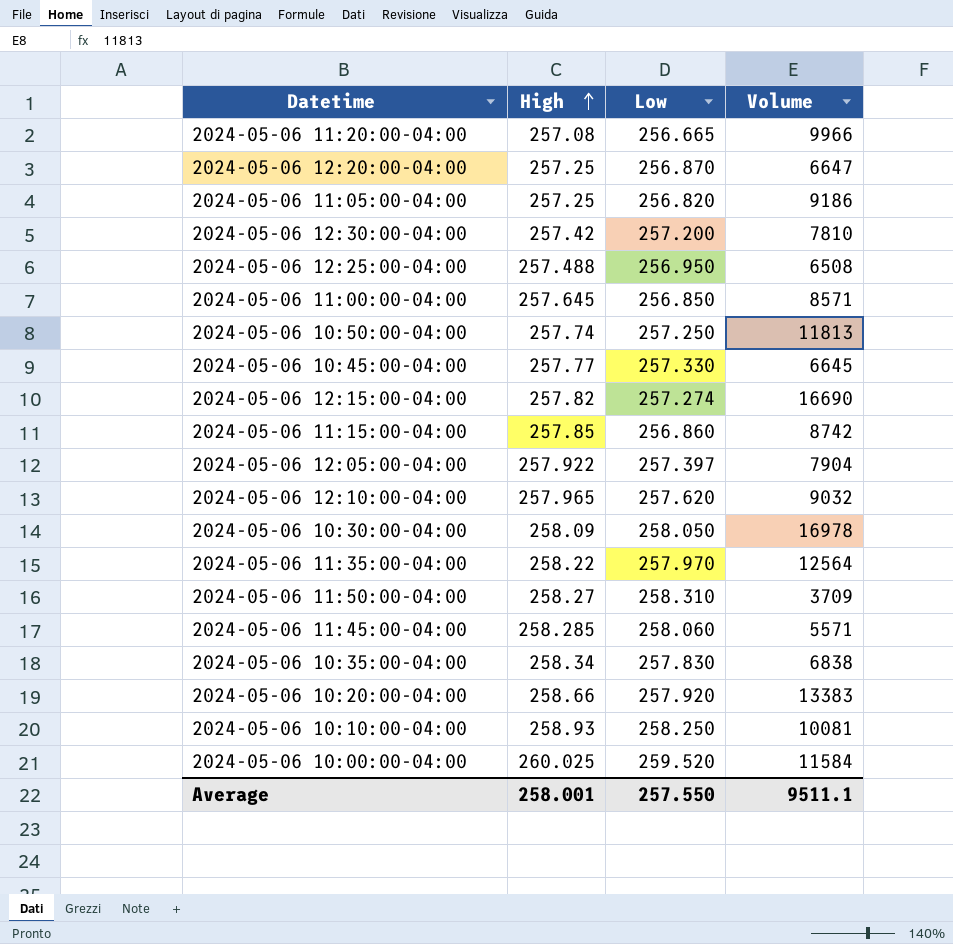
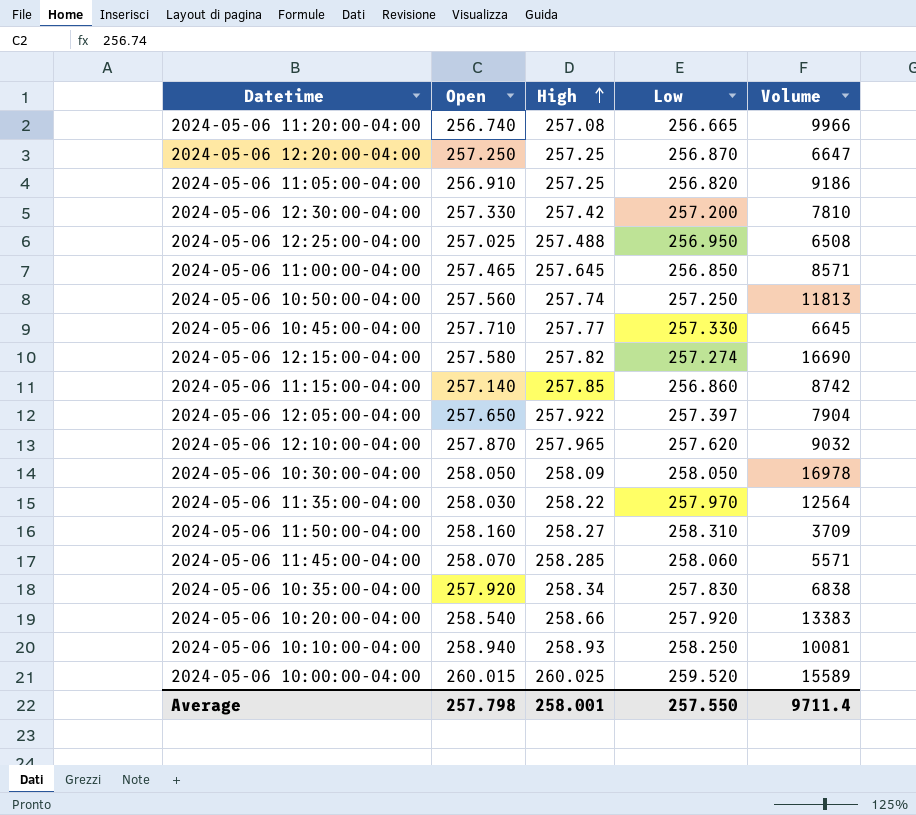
column Open | position: none -> 2
2024-05-06 10:00:00-04:00 | Volume: 11584 -> 15589
Average | Volume: 9511.1 -> 9711.4

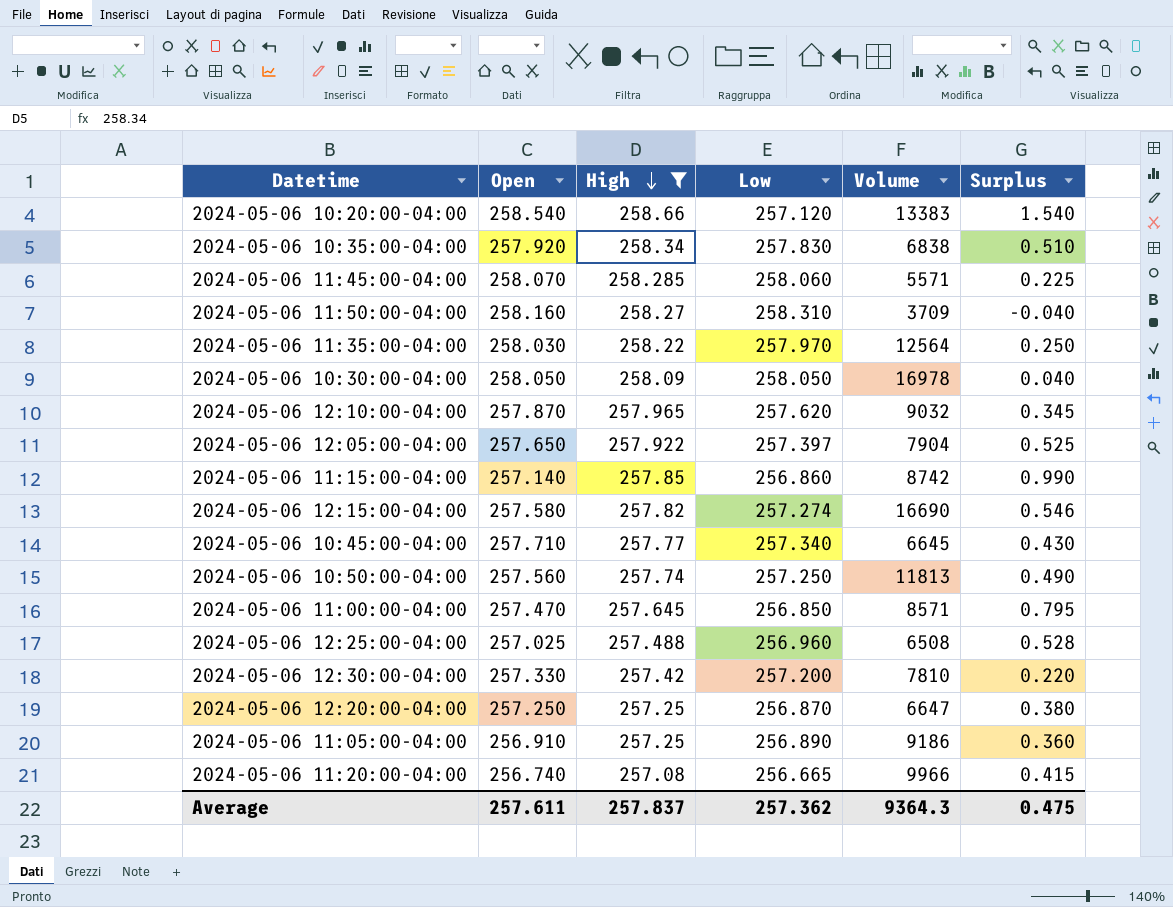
filter: none -> High <= 258.66
row order: High ascending -> High descending
column Surplus | formula: none -> [High] - [Low]
2024-05-06 10:20:00-04:00 | Low: 257.920 -> 257.120
2024-05-06 10:45:00-04:00 | Low: 257.330 -> 257.340
2024-05-06 11:00:00-04:00 | Open: 257.465 -> 257.470
2024-05-06 12:25:00-04:00 | Low: 256.950 -> 256.960
2024-05-06 11:05:00-04:00 | Low: 256.820 -> 256.890
Average | Open: 257.798 -> 257.611
Average | High: 258.001 -> 257.837
Average | Low: 257.550 -> 257.362
Average | Volume: 9711.4 -> 9364.3

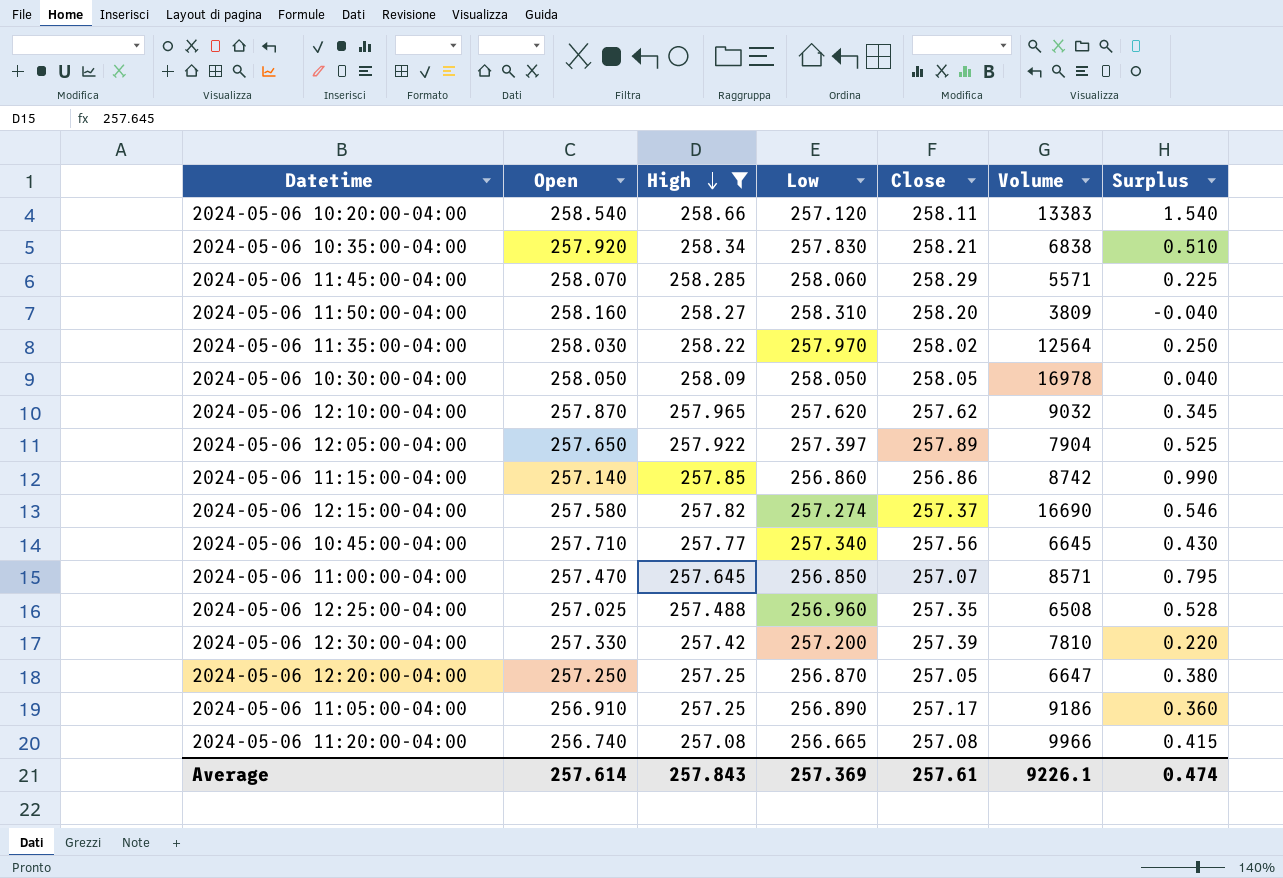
column Close | position: none -> 5
row 2024-05-06 10:50:00-04:00: 257.560 | 257.74 | 257.250 | 11813 | 0.490 -> none
2024-05-06 11:50:00-04:00 | Volume: 3709 -> 3809
Average | Open: 257.611 -> 257.614
Average | High: 257.837 -> 257.843
Average | Low: 257.362 -> 257.369
Average | Volume: 9364.3 -> 9226.1
Average | Surplus: 0.475 -> 0.474

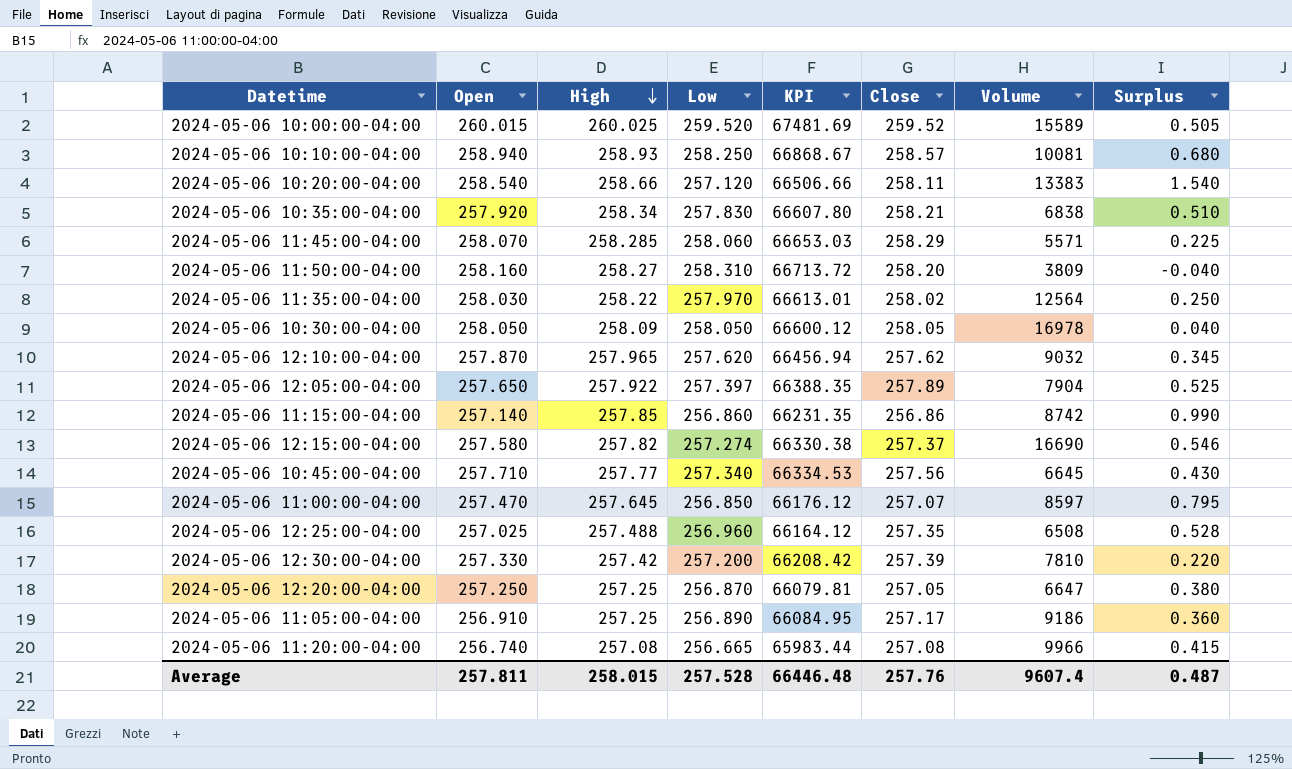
filter: High <= 258.66 -> none
column KPI | formula: none -> [High] * [Low]
2024-05-06 11:00:00-04:00 | Volume: 8571 -> 8597
Average | Open: 257.614 -> 257.811
Average | High: 257.843 -> 258.015
Average | Low: 257.369 -> 257.528
Average | Close: 257.61 -> 257.76
Average | Volume: 9226.1 -> 9607.4
Average | Surplus: 0.474 -> 0.487

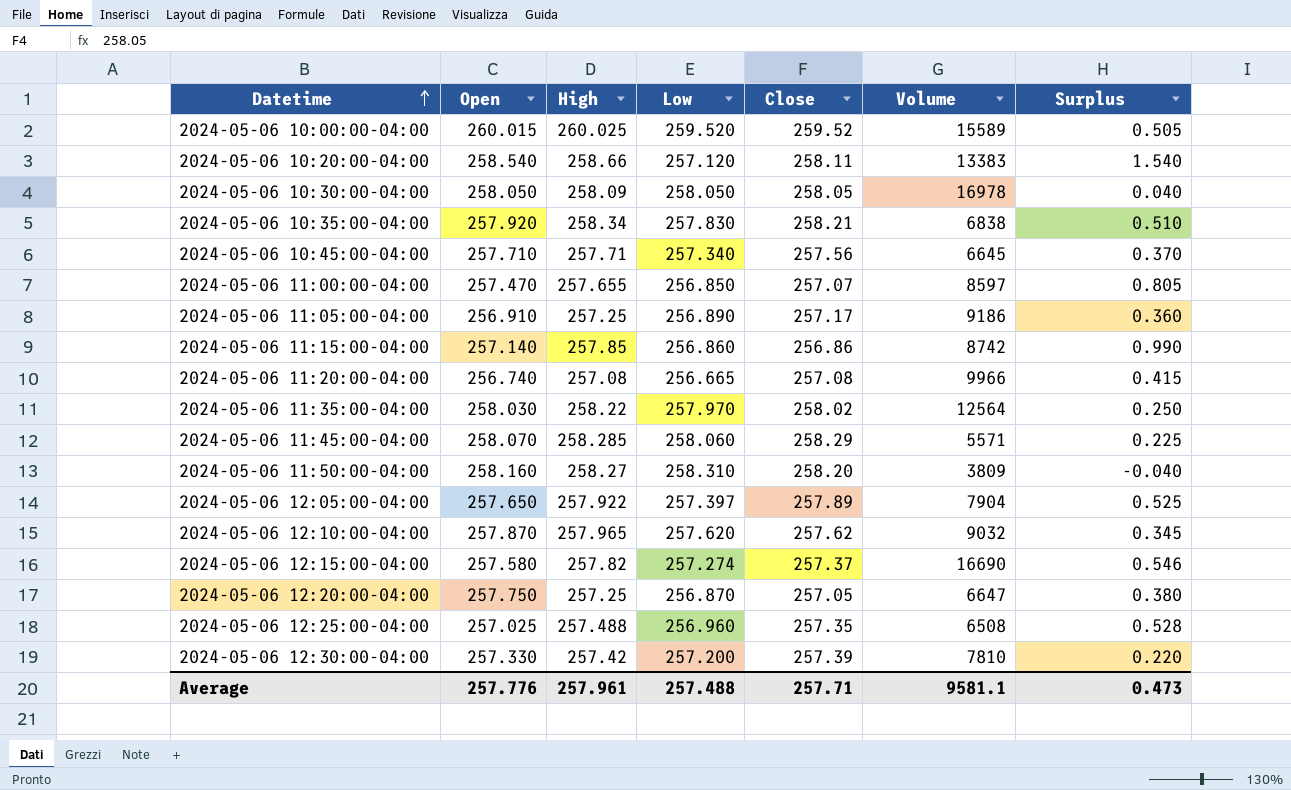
row order: High descending -> Datetime ascending
column KPI | formula: [High] * [Low] -> none
row 2024-05-06 10:10:00-04:00: 258.940 | 258.93 | 258.250 | 66868.67 | 258.57 | 10081 | 0.680 -> none
2024-05-06 10:45:00-04:00 | High: 257.77 -> 257.71
2024-05-06 10:45:00-04:00 | Surplus: 0.430 -> 0.370
2024-05-06 11:00:00-04:00 | High: 257.645 -> 257.655
2024-05-06 11:00:00-04:00 | Surplus: 0.795 -> 0.805
2024-05-06 12:20:00-04:00 | Open: 257.250 -> 257.750
Average | Open: 257.811 -> 257.776
Average | High: 258.015 -> 257.961
Average | Low: 257.528 -> 257.488
Average | Close: 257.76 -> 257.71
Average | Volume: 9607.4 -> 9581.1
Average | Surplus: 0.487 -> 0.473

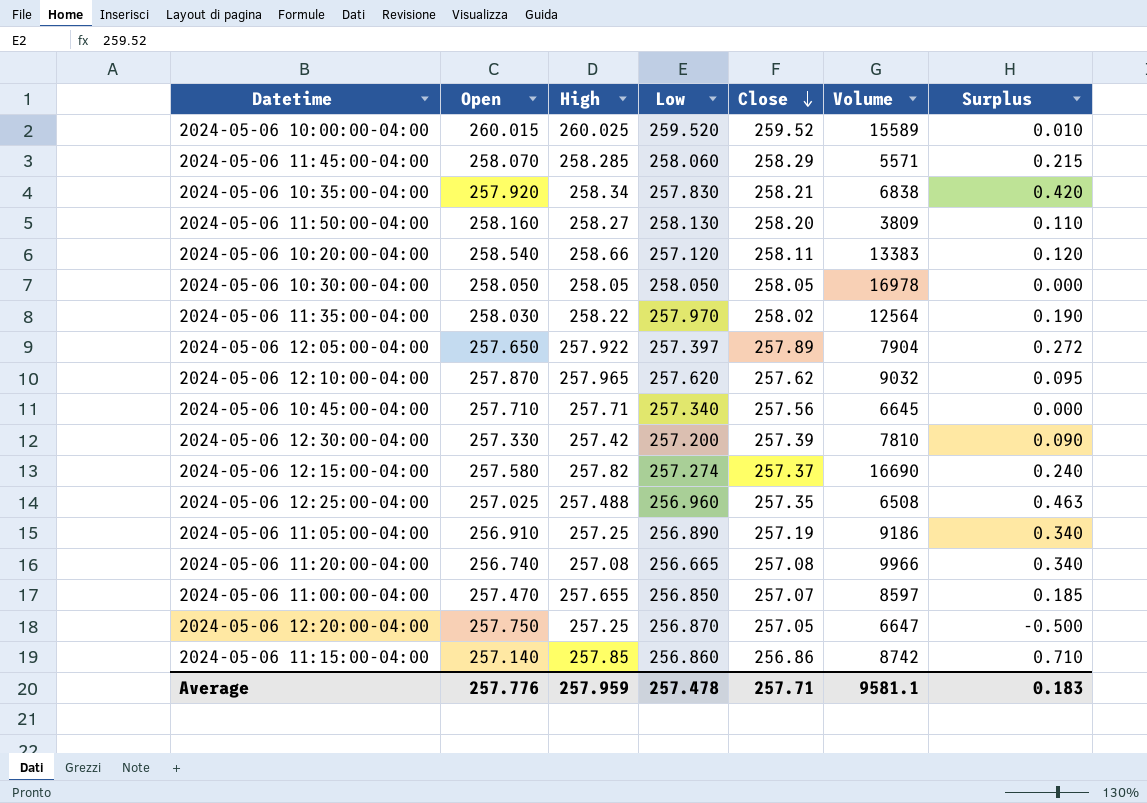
row order: Datetime ascending -> Close descending
column Surplus | formula: [High] - [Low] -> [High] - [Open]
2024-05-06 11:50:00-04:00 | Low: 258.310 -> 258.130
2024-05-06 10:30:00-04:00 | High: 258.09 -> 258.05
2024-05-06 11:05:00-04:00 | Close: 257.17 -> 257.19
Average | High: 257.961 -> 257.959
Average | Low: 257.488 -> 257.478
Average | Surplus: 0.473 -> 0.183

